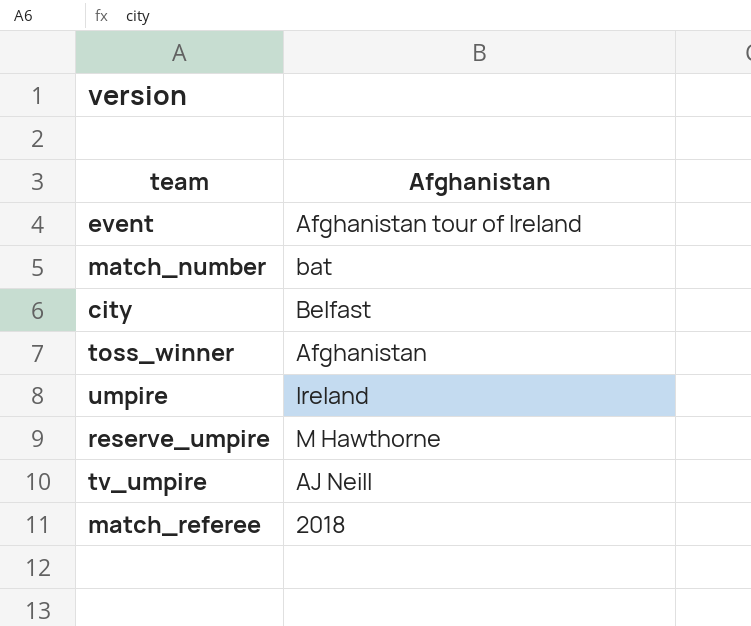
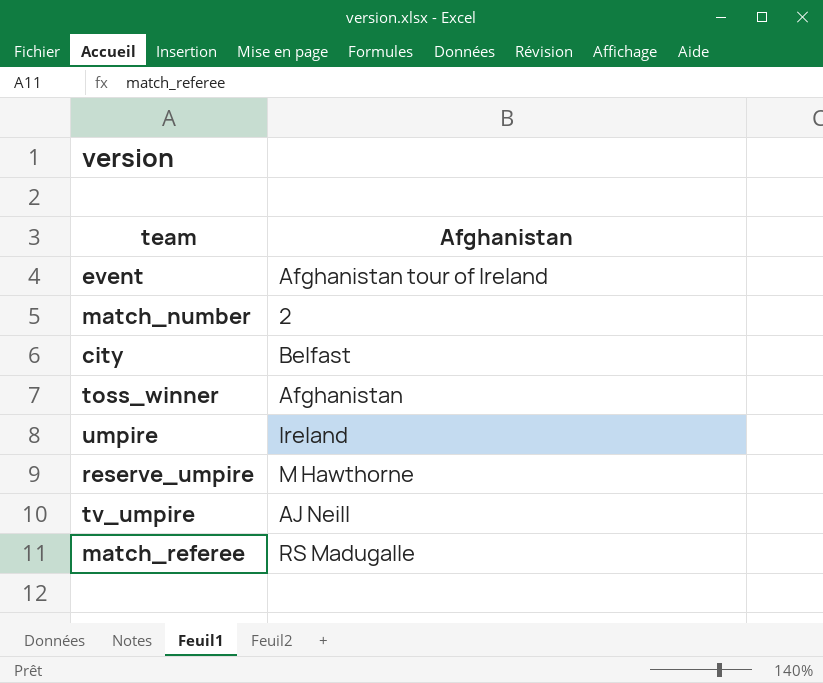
match_number | Afghanistan: bat -> 2
match_referee | Afghanistan: 2018 -> RS Madugalle

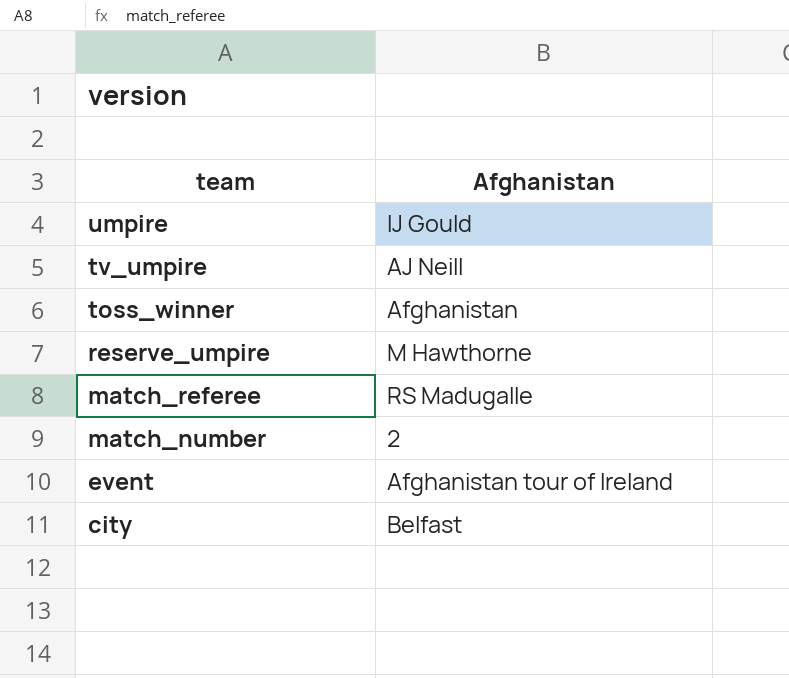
row order: none -> team descending
umpire | Afghanistan: Ireland -> IJ Gould

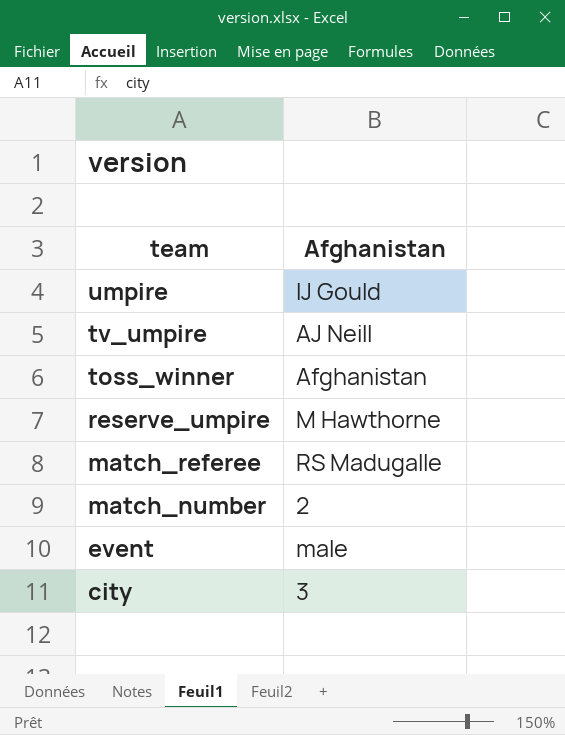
event | Afghanistan: Afghanistan tour of Ireland -> male
city | Afghanistan: Belfast -> 3

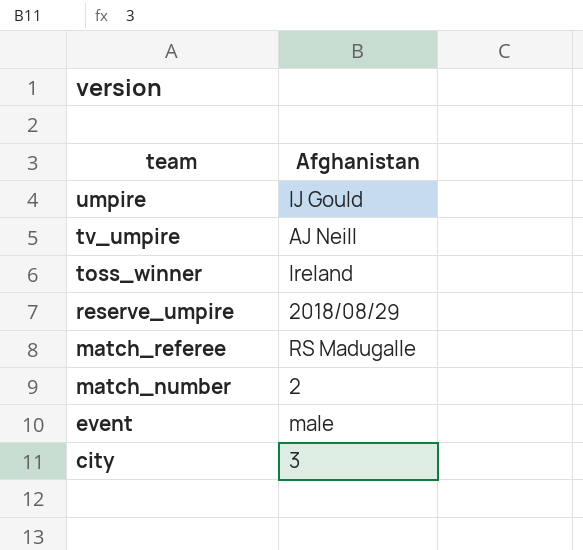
toss_winner | Afghanistan: Afghanistan -> Ireland
reserve_umpire | Afghanistan: M Hawthorne -> 2018/08/29

